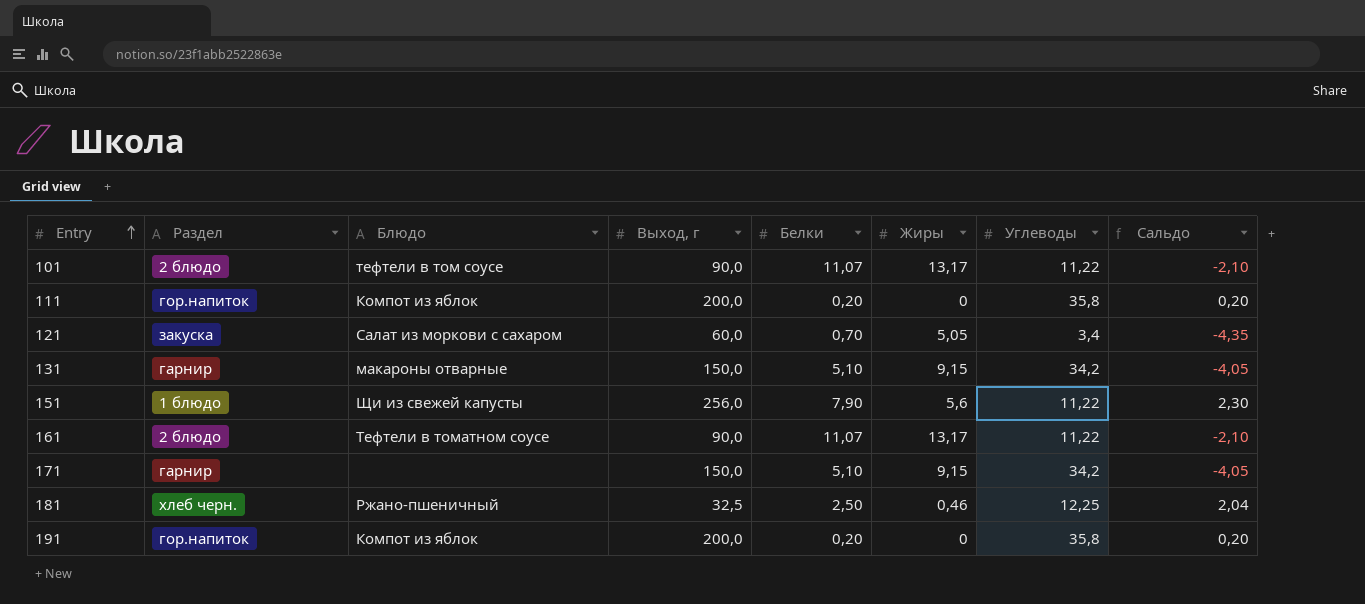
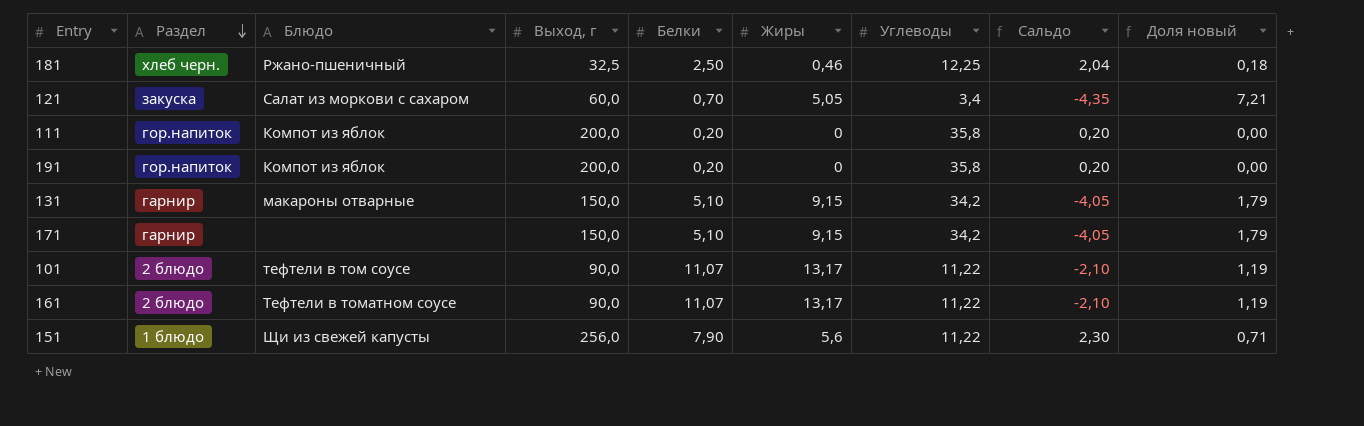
row order: Entry ascending -> Раздел descending
column Доля новый | formula: none -> [Жиры] / [Белки]

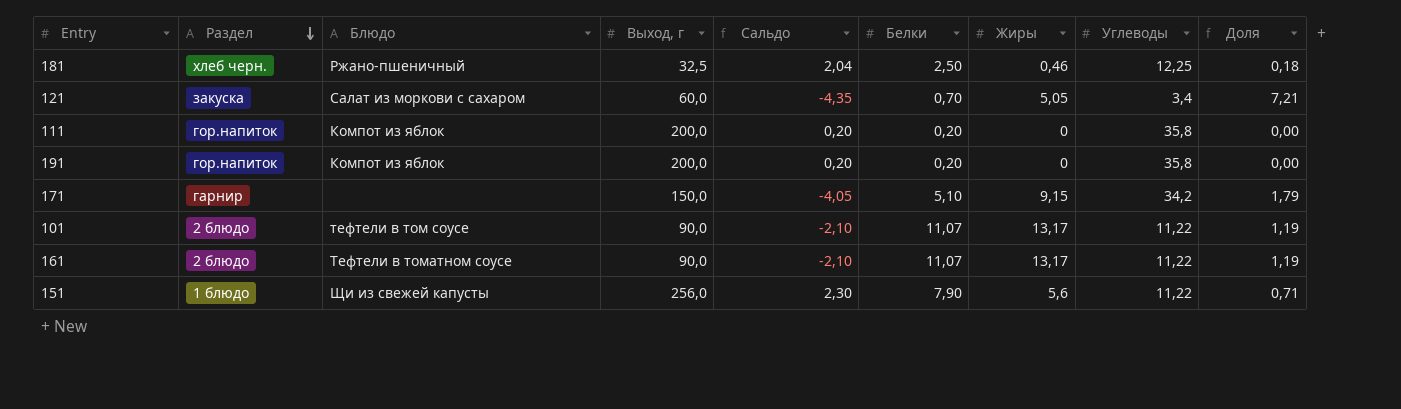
column Сальдо | position: 8 -> 5
column name: Доля новый -> Доля
row 131: гарнир | макароны отварные | 150,0 | 5,10 | 9,15 | 34,2 | -4,05 | 1,79 -> none

